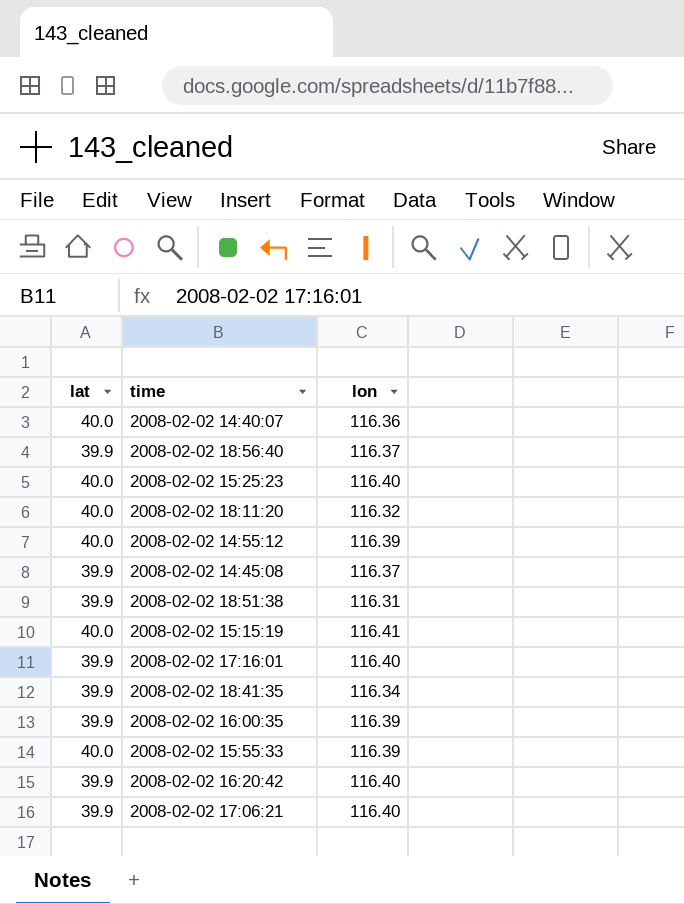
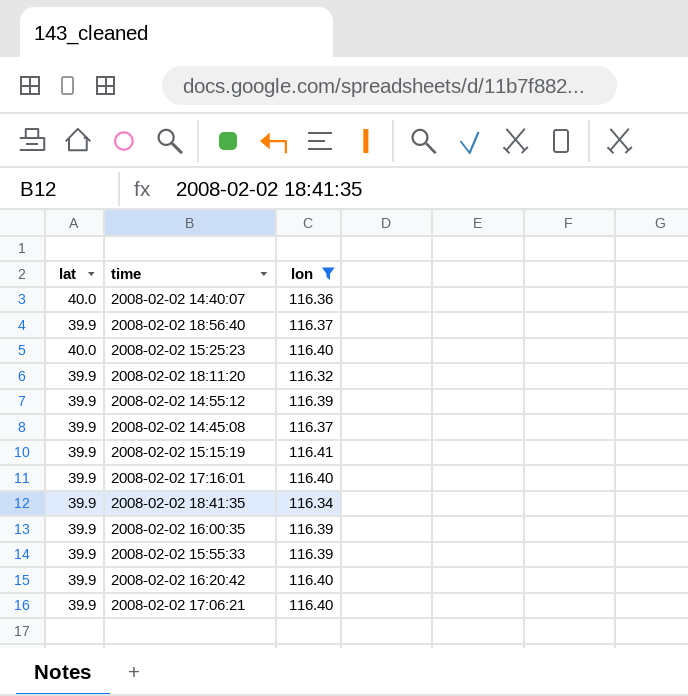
filter: none -> lon != 116.31
2008-02-02 18:11:20 | lat: 40.0 -> 39.9
2008-02-02 14:55:12 | lat: 40.0 -> 39.9
2008-02-02 15:15:19 | lat: 40.0 -> 39.9
2008-02-02 15:55:33 | lat: 40.0 -> 39.9

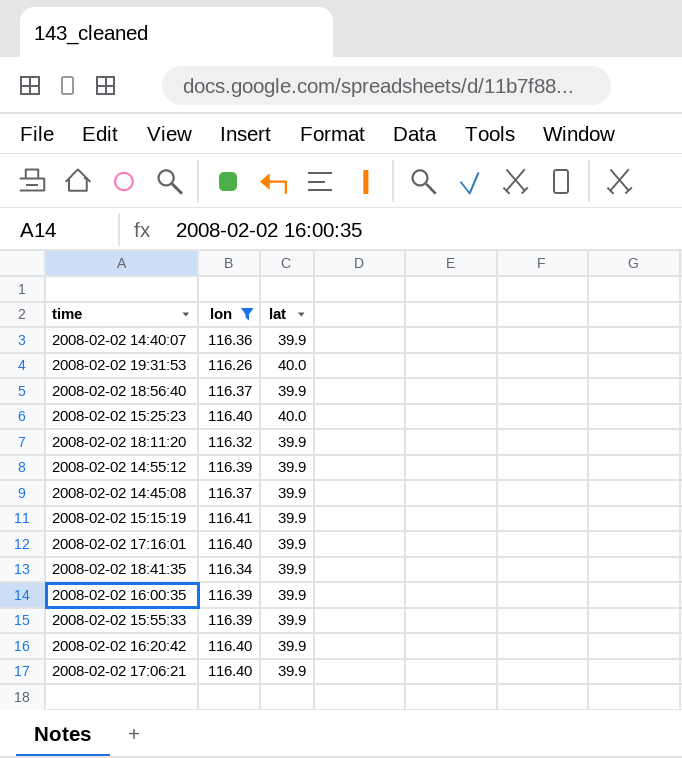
column lat | position: 1 -> 3
2008-02-02 14:40:07 | lat: 40.0 -> 39.9
row 2008-02-02 19:31:53: none -> 116.26 | 40.0

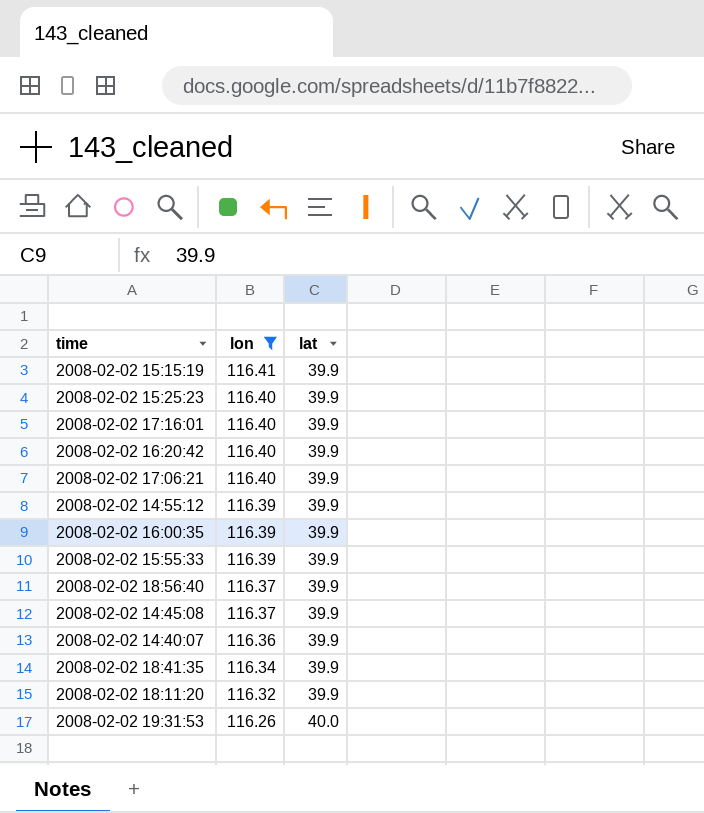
row order: none -> lon descending
2008-02-02 15:25:23 | lat: 40.0 -> 39.9

